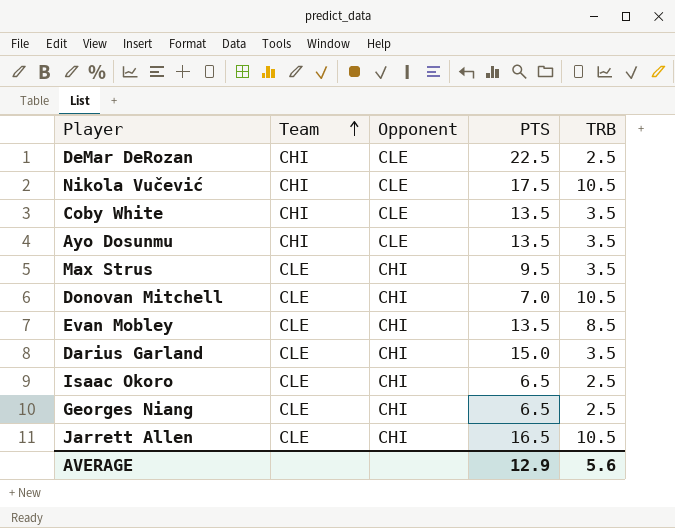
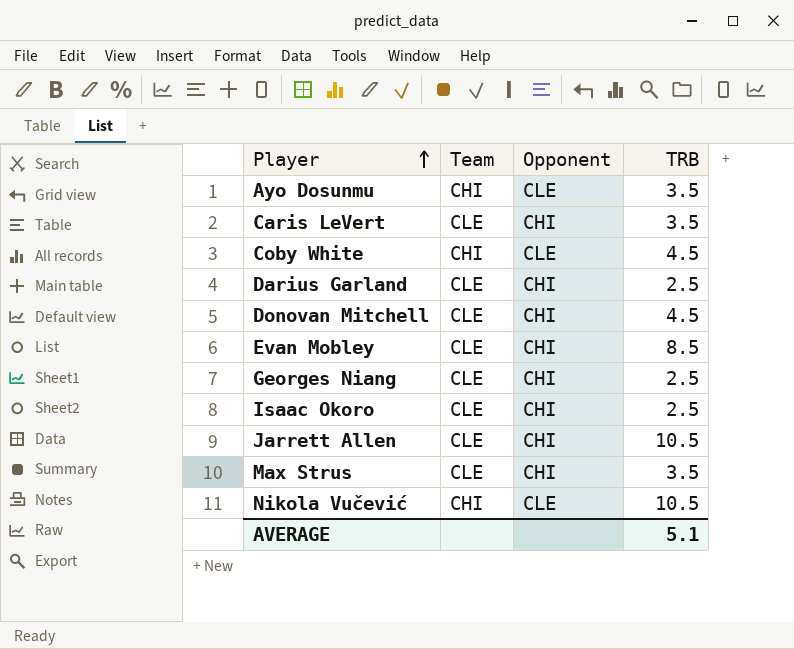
row order: Team ascending -> Player ascending
column PTS | position: 4 -> none
row DeMar DeRozan: CHI | CLE | 22.5 | 2.5 -> none
row Caris LeVert: none -> CLE | CHI | 3.5
Coby White | TRB: 3.5 -> 4.5
Darius Garland | TRB: 3.5 -> 2.5
Donovan Mitchell | TRB: 10.5 -> 4.5
AVERAGE | TRB: 5.6 -> 5.1

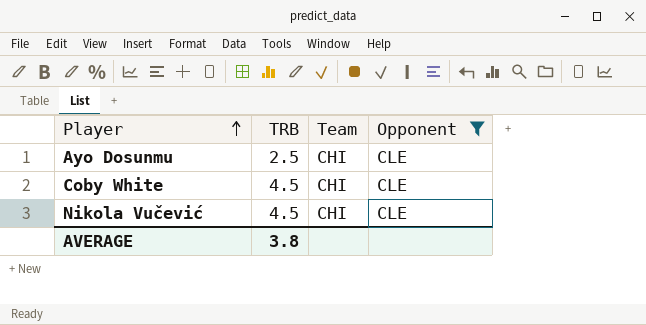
filter: none -> Opponent = CLE
column TRB | position: 4 -> 2
Ayo Dosunmu | TRB: 3.5 -> 2.5
Nikola Vučević | TRB: 10.5 -> 4.5
AVERAGE | TRB: 5.1 -> 3.8

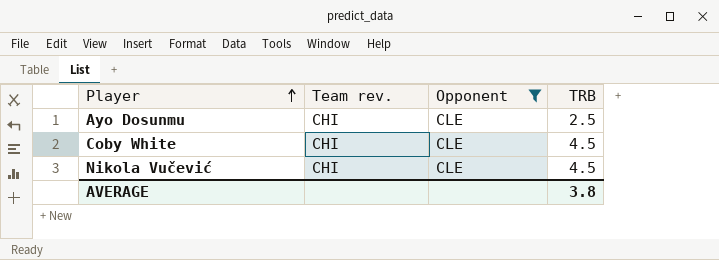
column name: Team -> Team rev.
column TRB | position: 2 -> 4

